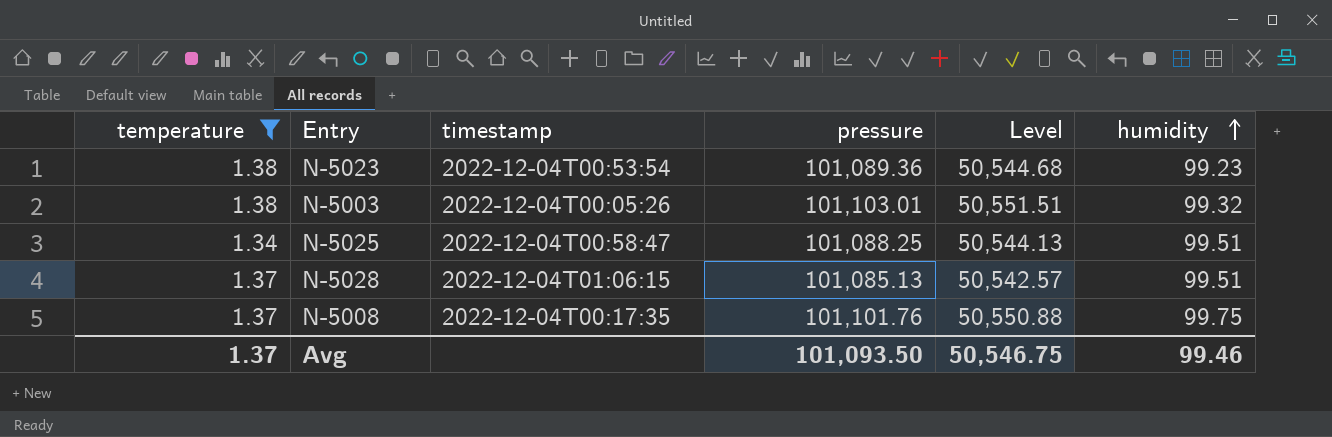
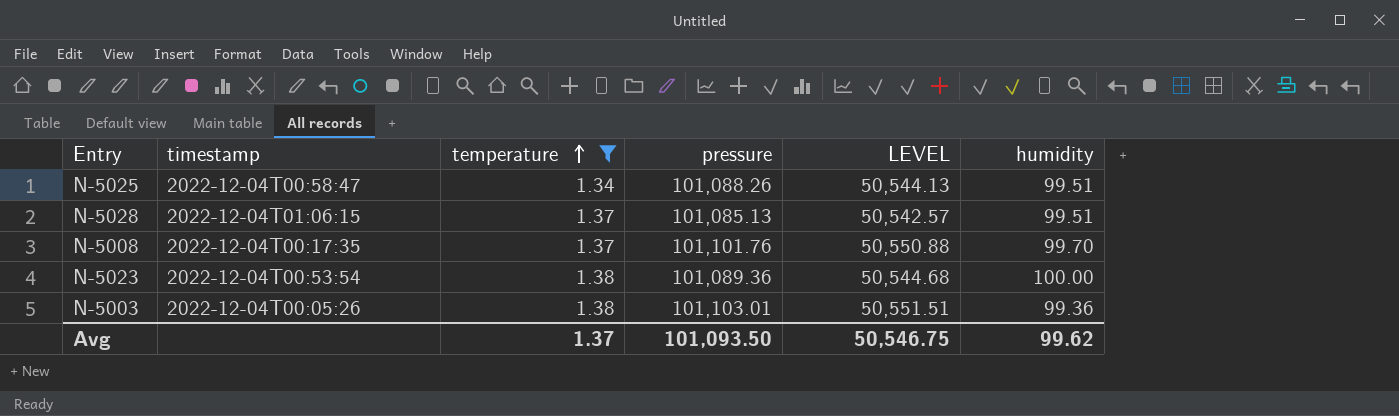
row order: humidity ascending -> temperature ascending
column temperature | position: 1 -> 3
column name: Level -> LEVEL
N-5025 | pressure: 101,088.25 -> 101,088.26
N-5008 | humidity: 99.75 -> 99.70
N-5023 | humidity: 99.23 -> 100.00
N-5003 | humidity: 99.32 -> 99.36
Avg | humidity: 99.46 -> 99.62

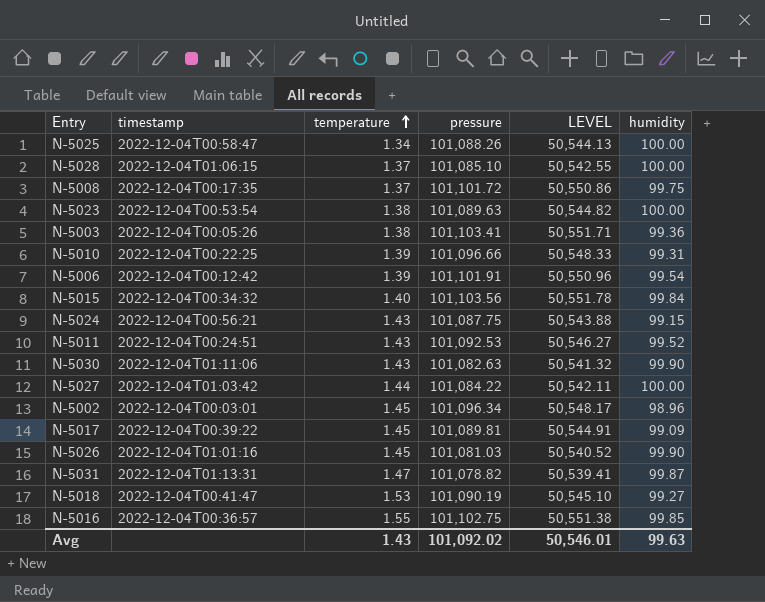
filter: temperature <= 1.38 -> none
N-5025 | humidity: 99.51 -> 100.00
N-5028 | pressure: 101,085.13 -> 101,085.10
N-5028 | LEVEL: 50,542.57 -> 50,542.55
N-5028 | humidity: 99.51 -> 100.00
N-5008 | pressure: 101,101.76 -> 101,101.72
N-5008 | LEVEL: 50,550.88 -> 50,550.86
N-5008 | humidity: 99.70 -> 99.75
N-5023 | pressure: 101,089.36 -> 101,089.63
N-5023 | LEVEL: 50,544.68 -> 50,544.82
N-5003 | pressure: 101,103.01 -> 101,103.41
N-5003 | LEVEL: 50,551.51 -> 50,551.71
Avg | temperature: 1.37 -> 1.43
Avg | pressure: 101,093.50 -> 101,092.02
Avg | LEVEL: 50,546.75 -> 50,546.01
Avg | humidity: 99.62 -> 99.63

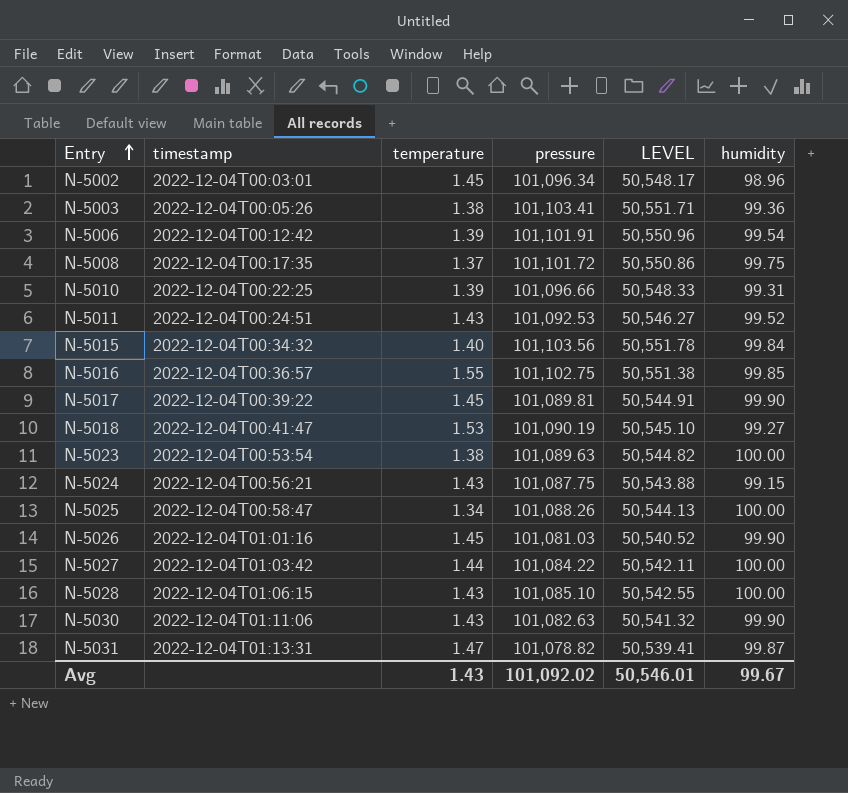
row order: temperature ascending -> Entry ascending
N-5017 | humidity: 99.09 -> 99.90
N-5028 | temperature: 1.37 -> 1.43
Avg | humidity: 99.63 -> 99.67

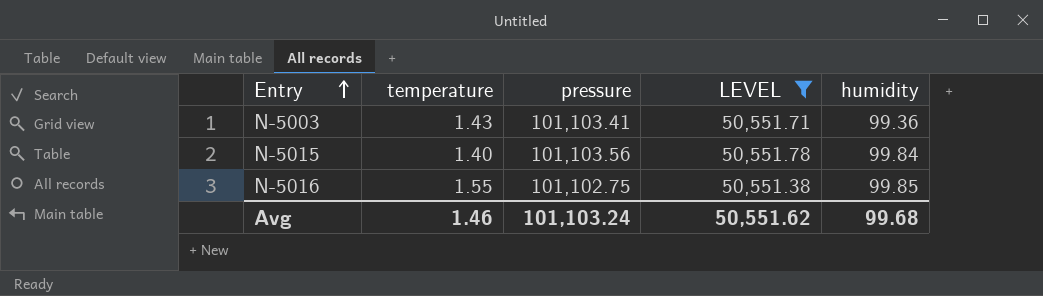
filter: none -> LEVEL >= 50,551.38
column timestamp | position: 2 -> none
N-5003 | temperature: 1.38 -> 1.43
Avg | temperature: 1.43 -> 1.46
Avg | pressure: 101,092.02 -> 101,103.24
Avg | LEVEL: 50,546.01 -> 50,551.62
Avg | humidity: 99.67 -> 99.68

